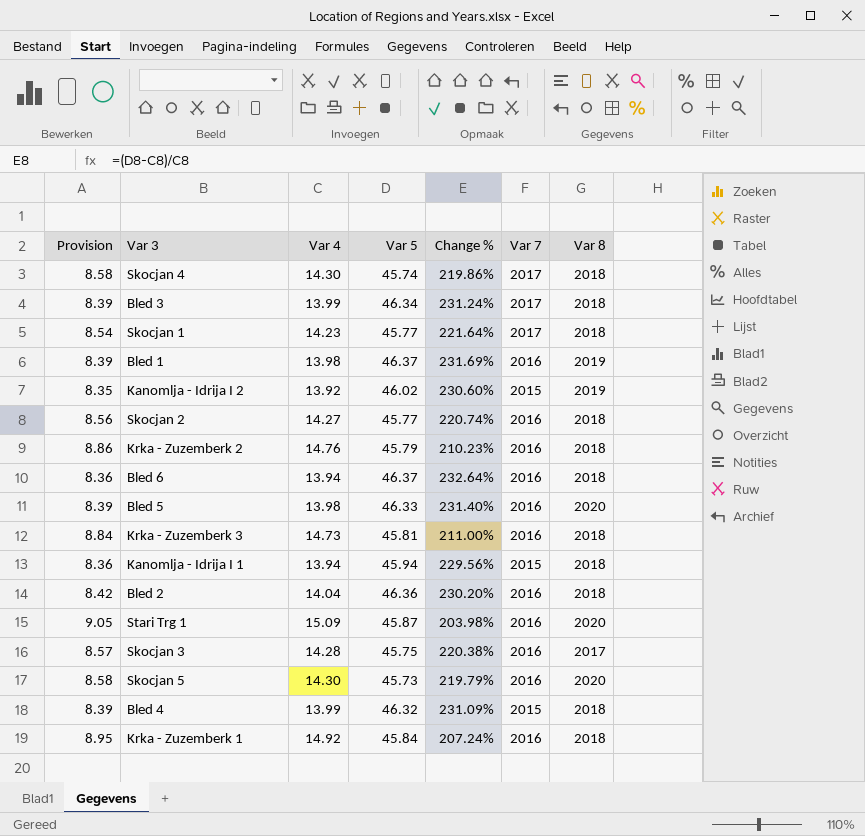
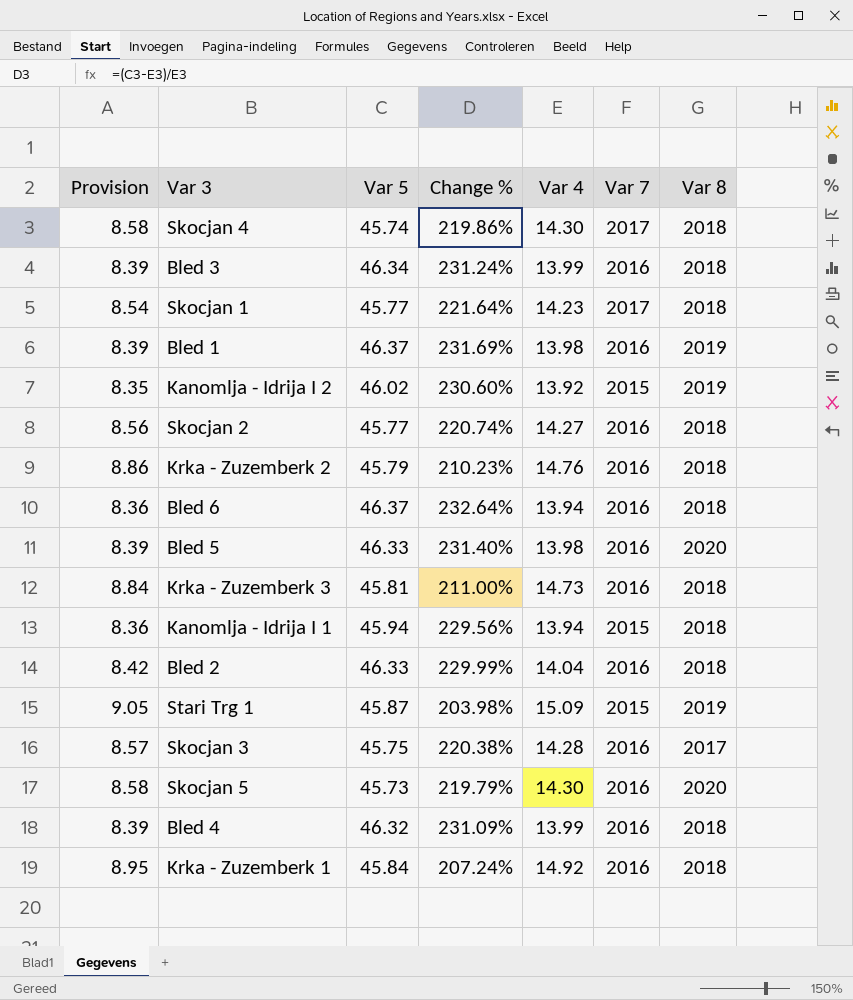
column Var 4 | position: 3 -> 5
Bled 3 | Var 7: 2017 -> 2016
Bled 2 | Var 5: 46.36 -> 46.33
Bled 2 | Change %: 230.20% -> 229.99%
Stari Trg 1 | Var 7: 2016 -> 2015
Stari Trg 1 | Var 8: 2020 -> 2019
Bled 4 | Var 7: 2015 -> 2016

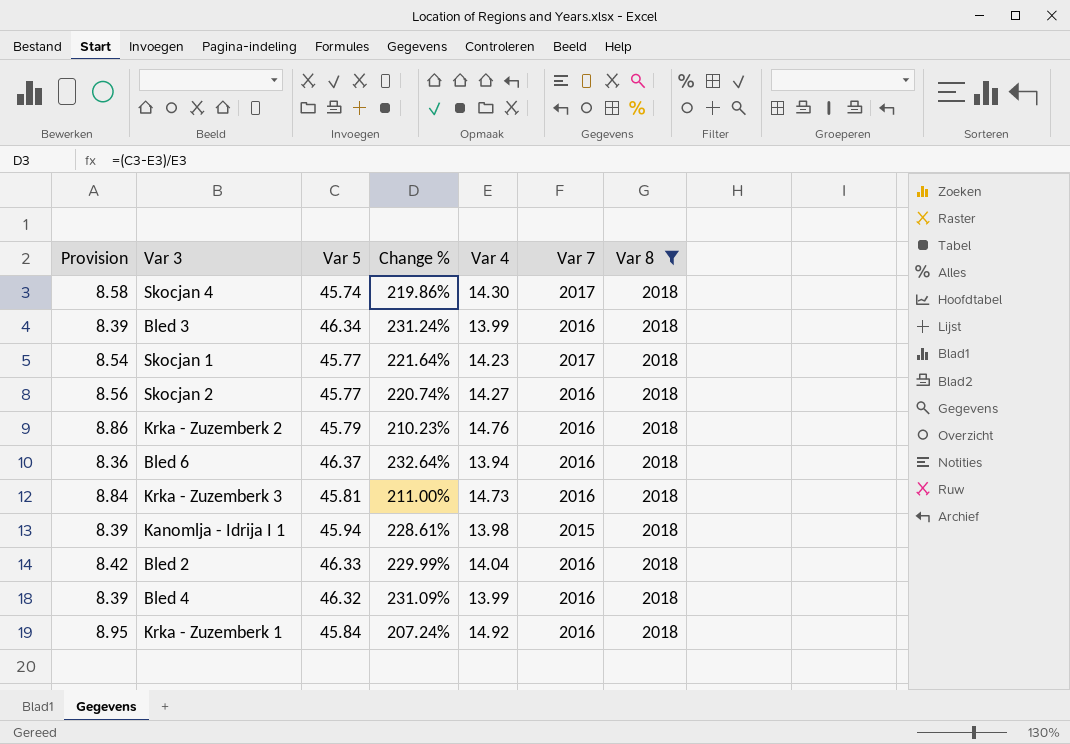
filter: none -> Var 8 = 2018
Kanomlja - Idrija I 1 | Provision: 8.36 -> 8.39
Kanomlja - Idrija I 1 | Change %: 229.56% -> 228.61%
Kanomlja - Idrija I 1 | Var 4: 13.94 -> 13.98

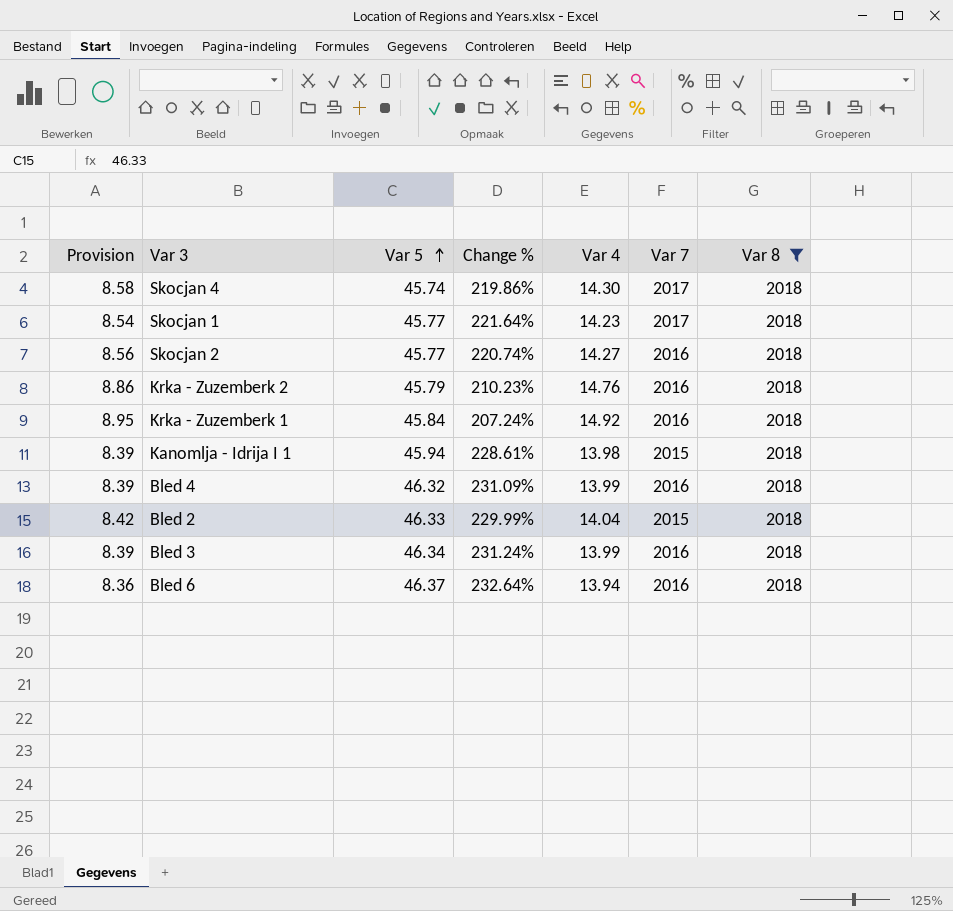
row order: none -> Var 5 ascending
row Krka - Zuzemberk 3: 8.84 | 45.81 | 211.00% | 14.73 | 2016 | 2018 -> none
Bled 2 | Var 7: 2016 -> 2015

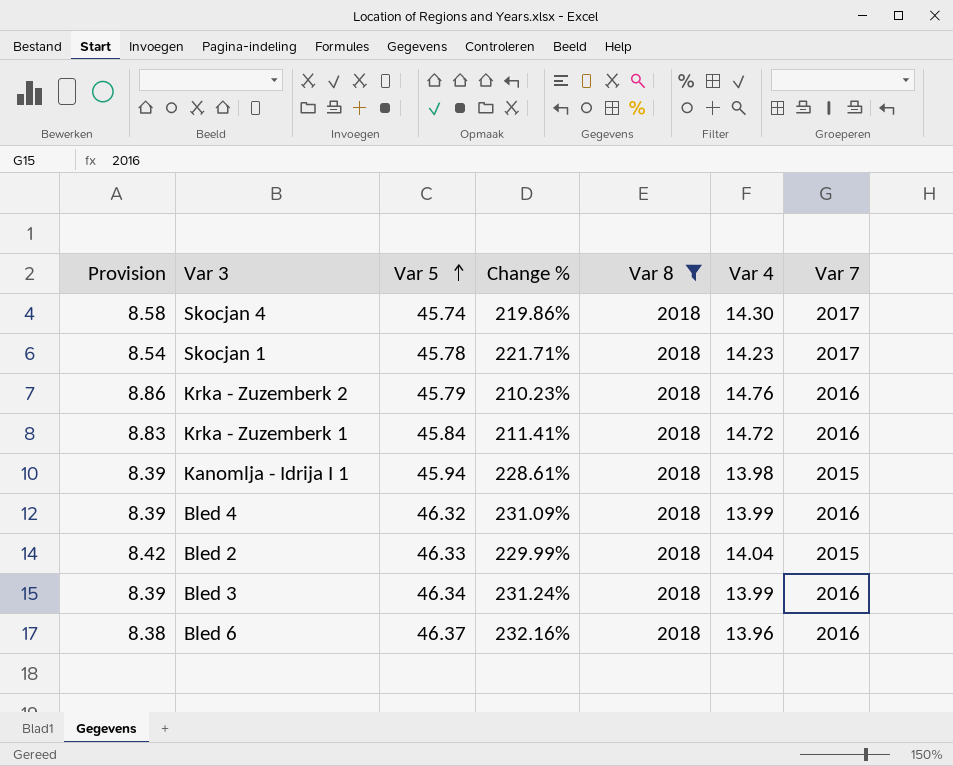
column Var 8 | position: 7 -> 5
row Skocjan 2: 8.56 | 45.77 | 220.74% | 14.27 | 2016 | 2018 -> none
Skocjan 1 | Var 5: 45.77 -> 45.78
Skocjan 1 | Change %: 221.64% -> 221.71%
Krka - Zuzemberk 1 | Provision: 8.95 -> 8.83
Krka - Zuzemberk 1 | Change %: 207.24% -> 211.41%
Krka - Zuzemberk 1 | Var 4: 14.92 -> 14.72
Bled 6 | Provision: 8.36 -> 8.38
Bled 6 | Change %: 232.64% -> 232.16%
Bled 6 | Var 4: 13.94 -> 13.96

